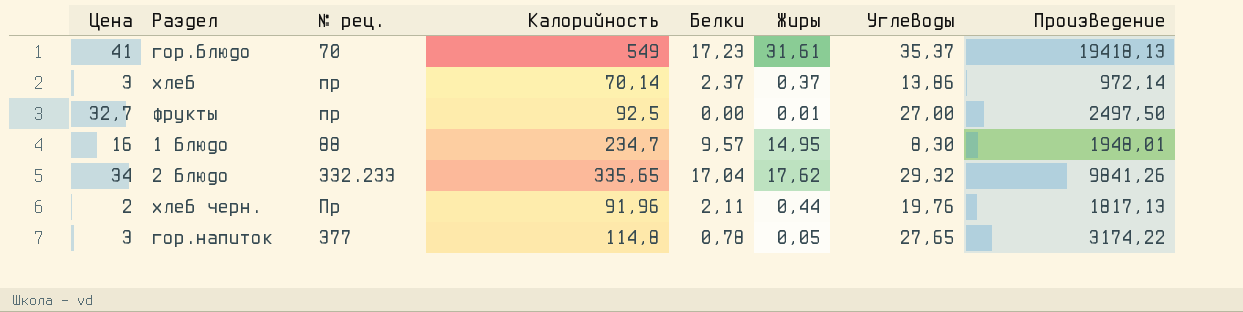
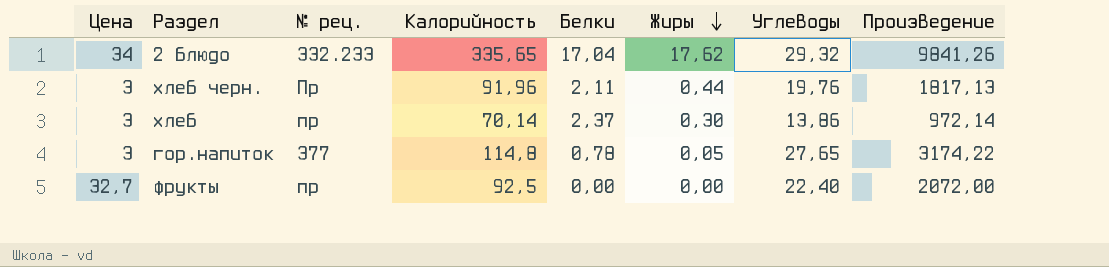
row order: none -> Жиры descending
row гор.блюдо: 41 | 70 | 549 | 17,23 | 31,61 | 35,37 | 19418,13 -> none
row 1 блюдо: 16 | 88 | 234,7 | 9,57 | 14,95 | 8,30 | 1948,01 -> none
хлеб черн. | Цена: 2 -> 3
хлеб | Жиры: 0,37 -> 0,30
фрукты | Жиры: 0,01 -> 0,00
фрукты | Углеводы: 27,00 -> 22,40
фрукты | Произведение: 2497,50 -> 2072,00

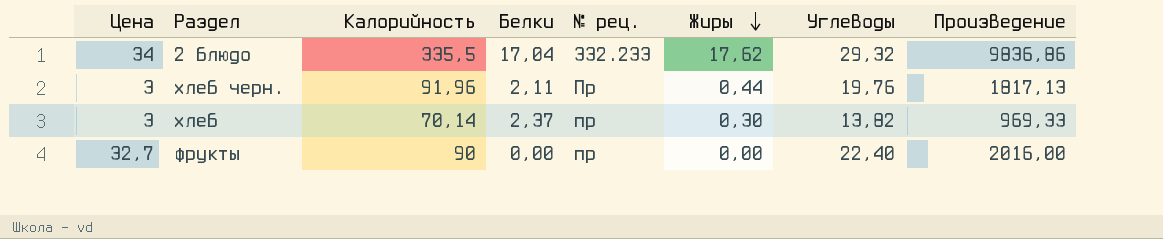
column № рец. | position: 3 -> 5
row гор.напиток: 3 | 377 | 114,8 | 0,78 | 0,05 | 27,65 | 3174,22 -> none
2 блюдо | Калорийность: 335,65 -> 335,5
2 блюдо | Произведение: 9841,26 -> 9836,86
хлеб | Углеводы: 13,86 -> 13,82
хлеб | Произведение: 972,14 -> 969,33
фрукты | Калорийность: 92,5 -> 90
фрукты | Произведение: 2072,00 -> 2016,00

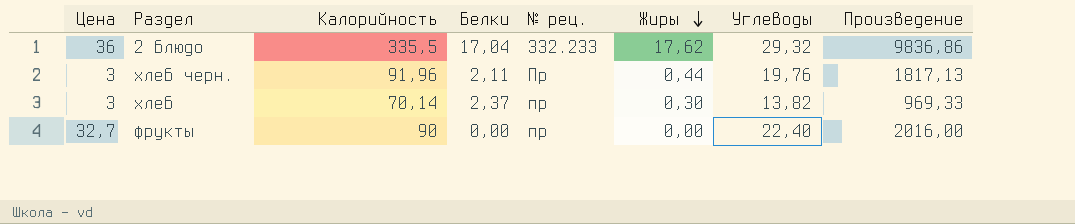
2 блюдо | Цена: 34 -> 36

